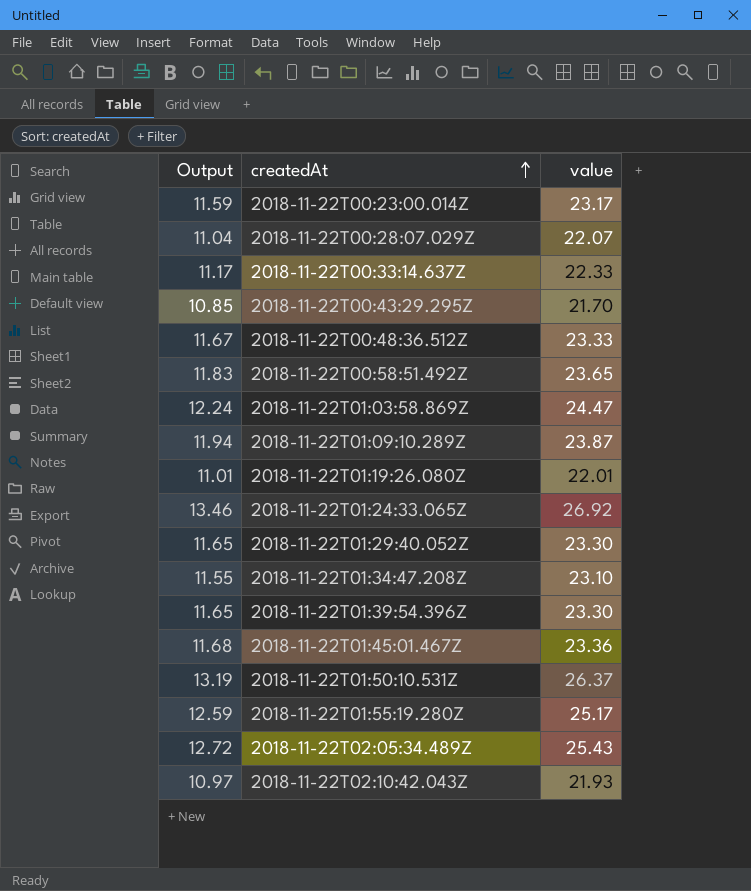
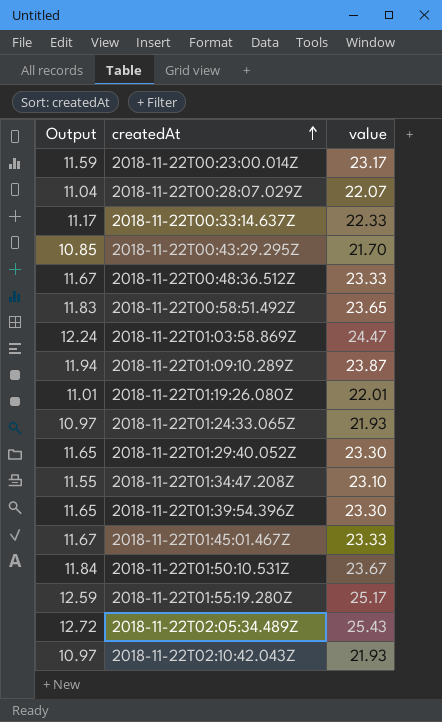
2018-11-22T01:24:33.065Z | Output: 13.46 -> 10.97
2018-11-22T01:24:33.065Z | value: 26.92 -> 21.93
2018-11-22T01:45:01.467Z | Output: 11.68 -> 11.67
2018-11-22T01:45:01.467Z | value: 23.36 -> 23.33
2018-11-22T01:50:10.531Z | Output: 13.19 -> 11.84
2018-11-22T01:50:10.531Z | value: 26.37 -> 23.67

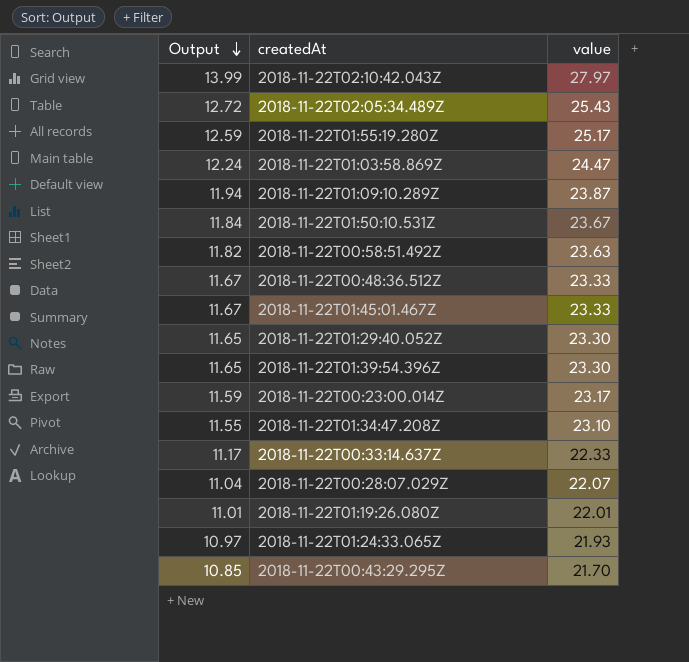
row order: createdAt ascending -> Output descending
2018-11-22T02:10:42.043Z | Output: 10.97 -> 13.99
2018-11-22T02:10:42.043Z | value: 21.93 -> 27.97
2018-11-22T00:58:51.492Z | Output: 11.83 -> 11.82
2018-11-22T00:58:51.492Z | value: 23.65 -> 23.63

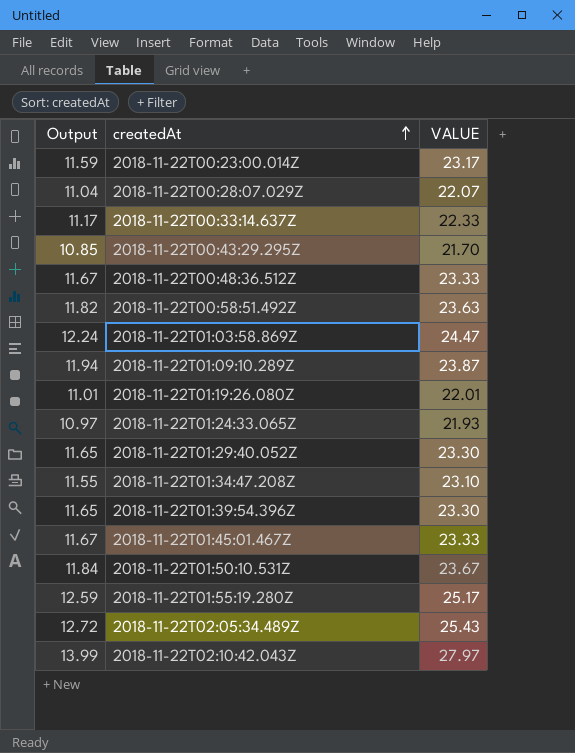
row order: Output descending -> createdAt ascending
column name: value -> VALUE

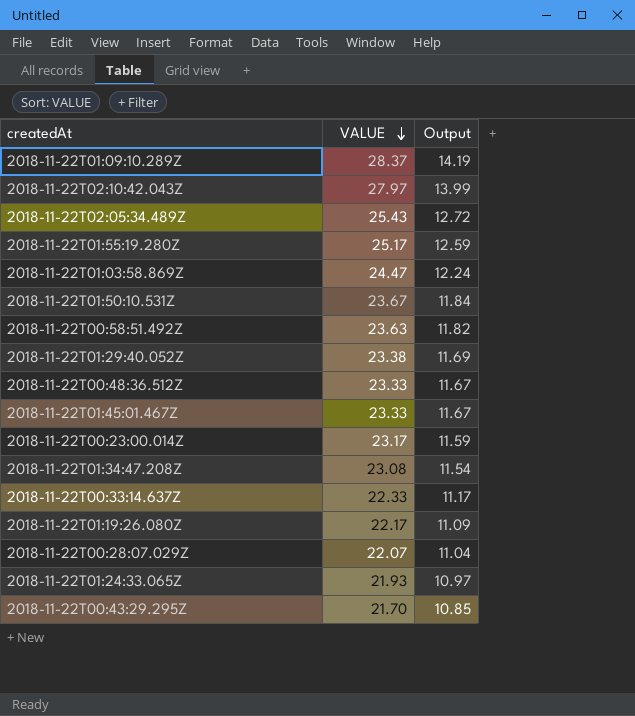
row order: createdAt ascending -> VALUE descending
column Output | position: 1 -> 3
row 2018-11-22T01:39:54.396Z: 11.65 | 23.30 -> none
2018-11-22T01:09:10.289Z | VALUE: 23.87 -> 28.37
2018-11-22T01:09:10.289Z | Output: 11.94 -> 14.19
2018-11-22T01:29:40.052Z | VALUE: 23.30 -> 23.38
2018-11-22T01:29:40.052Z | Output: 11.65 -> 11.69
2018-11-22T01:34:47.208Z | VALUE: 23.10 -> 23.08
2018-11-22T01:34:47.208Z | Output: 11.55 -> 11.54
2018-11-22T01:19:26.080Z | VALUE: 22.01 -> 22.17
2018-11-22T01:19:26.080Z | Output: 11.01 -> 11.09

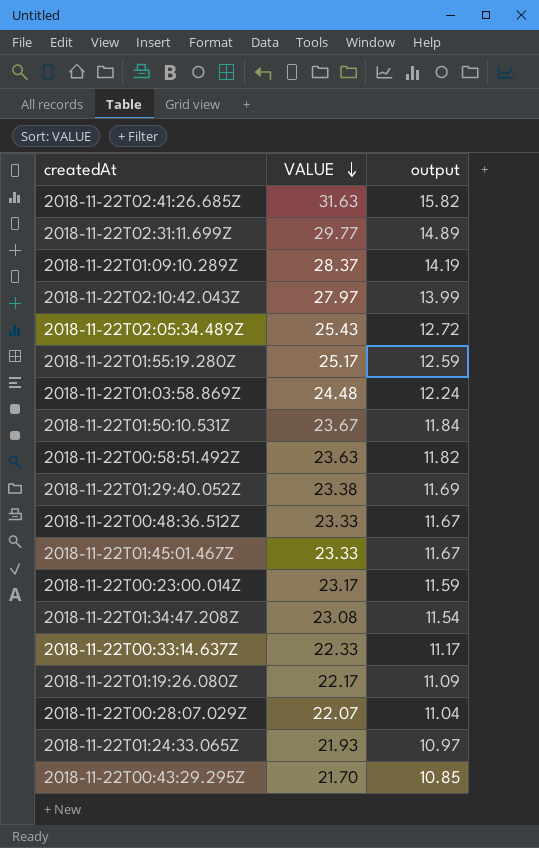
column name: Output -> output
row 2018-11-22T02:41:26.685Z: none -> 31.63 | 15.82
row 2018-11-22T02:31:11.699Z: none -> 29.77 | 14.89
2018-11-22T01:03:58.869Z | VALUE: 24.47 -> 24.48

